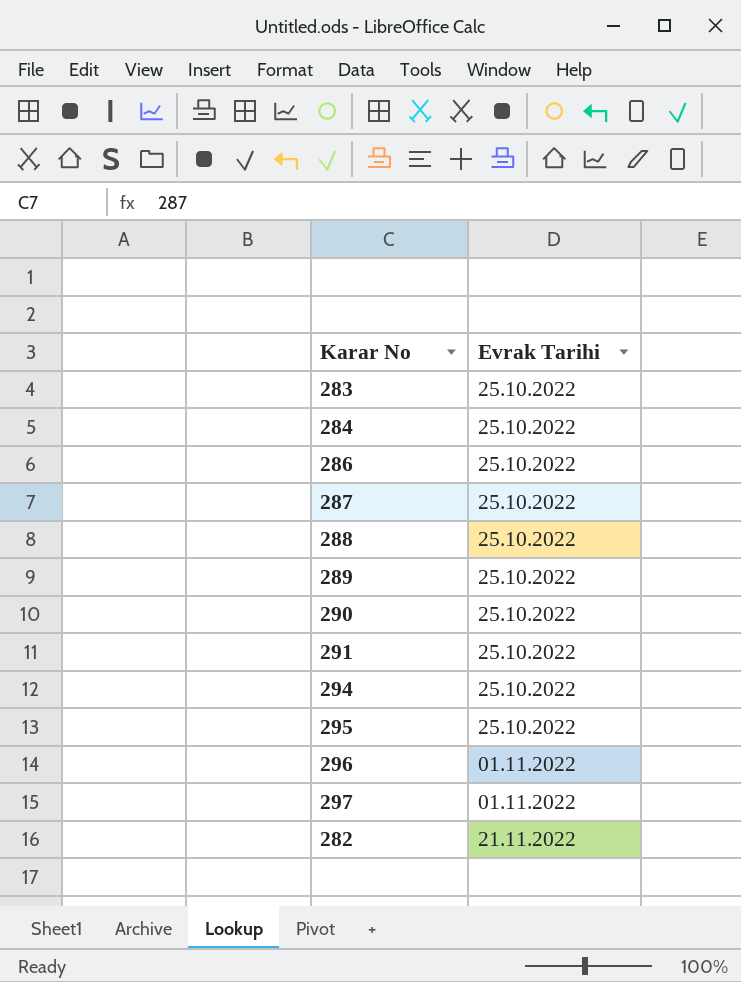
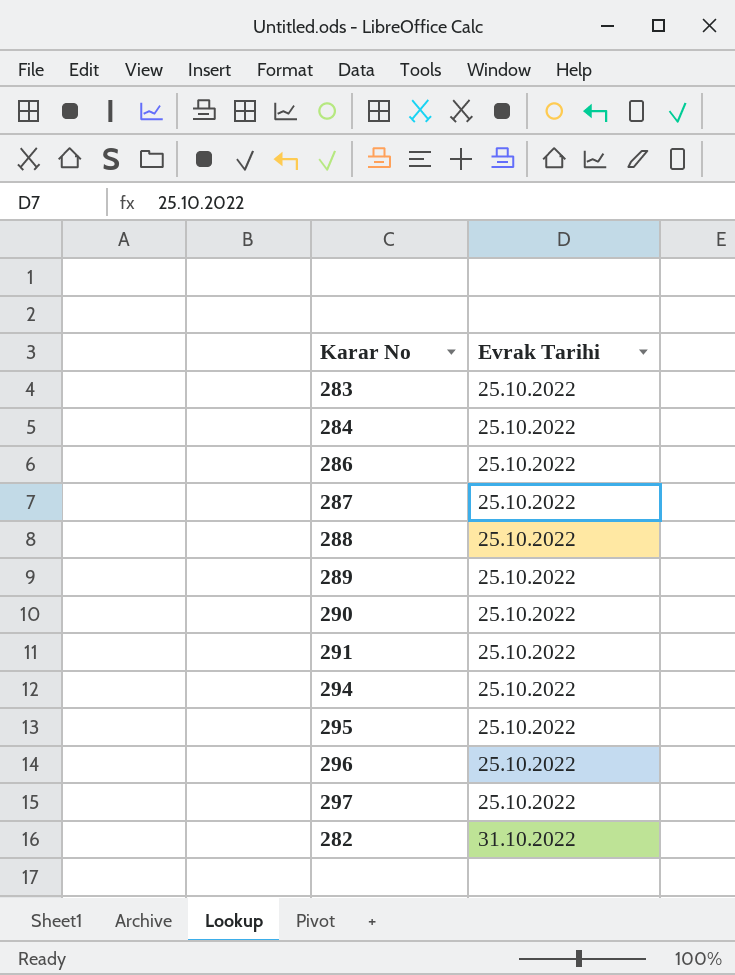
296 | Evrak Tarihi: 01.11.2022 -> 25.10.2022
297 | Evrak Tarihi: 01.11.2022 -> 25.10.2022
282 | Evrak Tarihi: 21.11.2022 -> 31.10.2022

